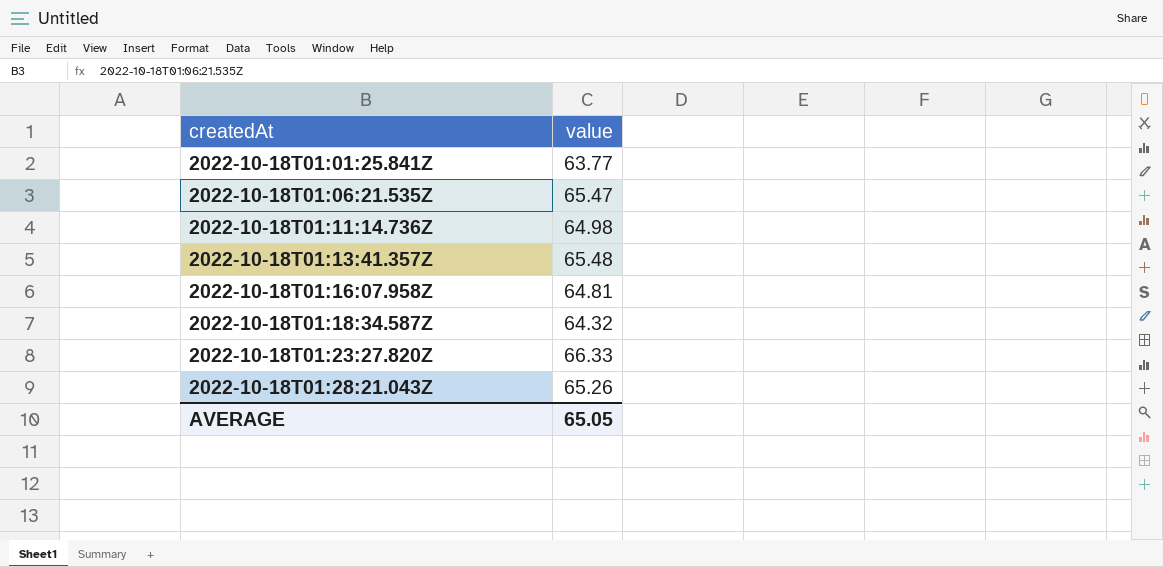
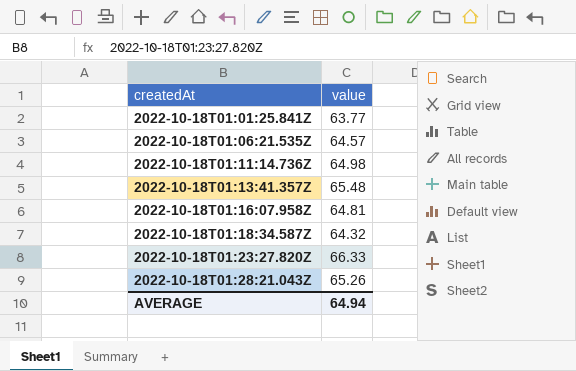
2022-10-18T01:06:21.535Z | value: 65.47 -> 64.57
AVERAGE | value: 65.05 -> 64.94

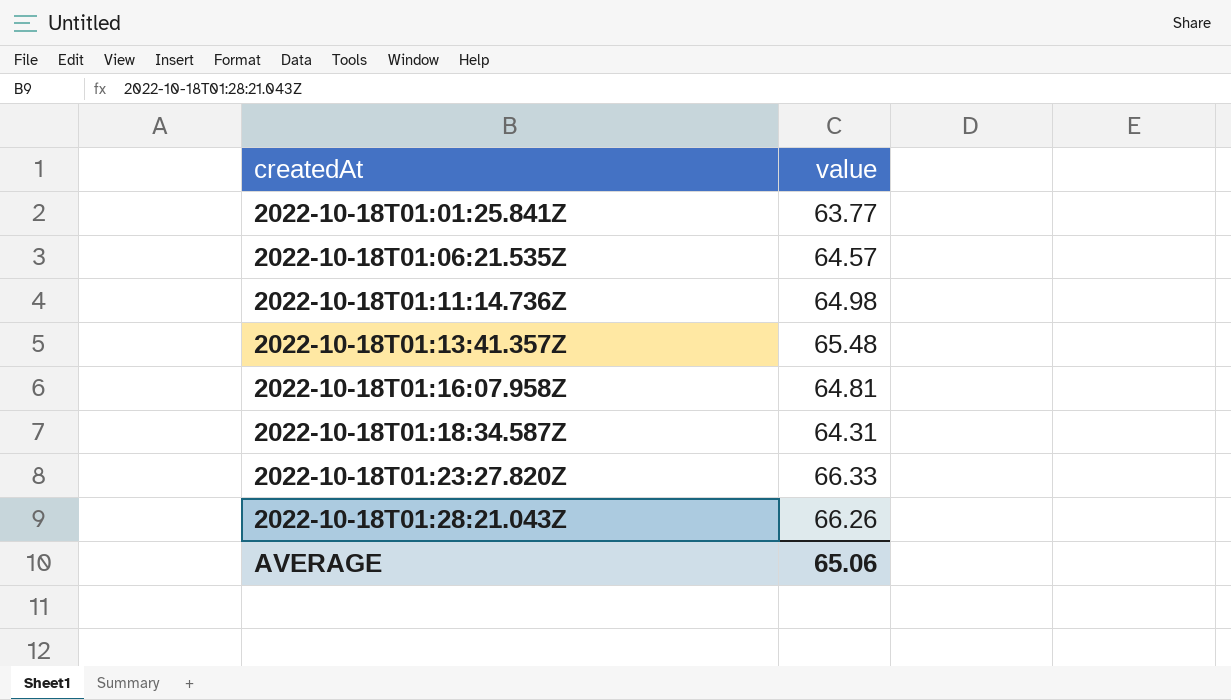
2022-10-18T01:18:34.587Z | value: 64.32 -> 64.31
2022-10-18T01:28:21.043Z | value: 65.26 -> 66.26
AVERAGE | value: 64.94 -> 65.06

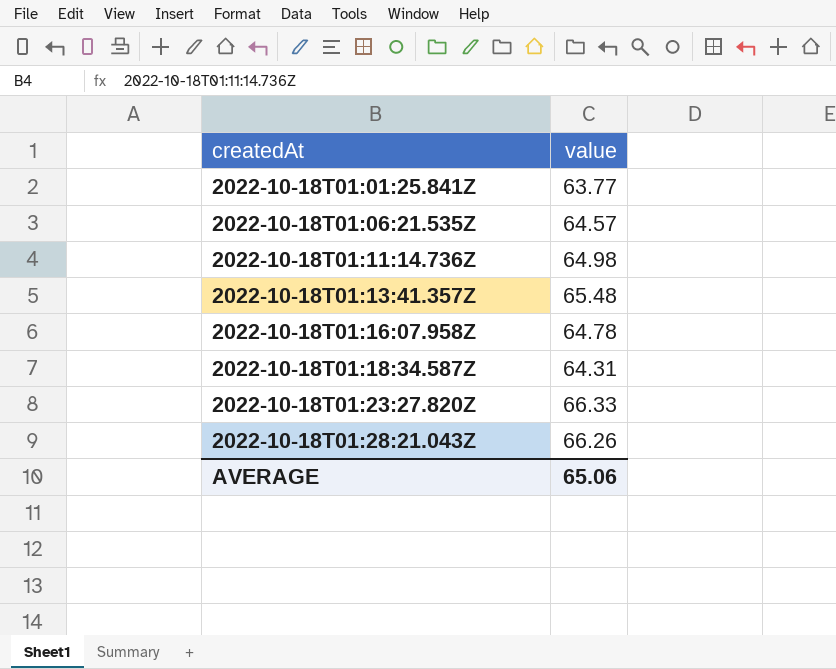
2022-10-18T01:16:07.958Z | value: 64.81 -> 64.78

